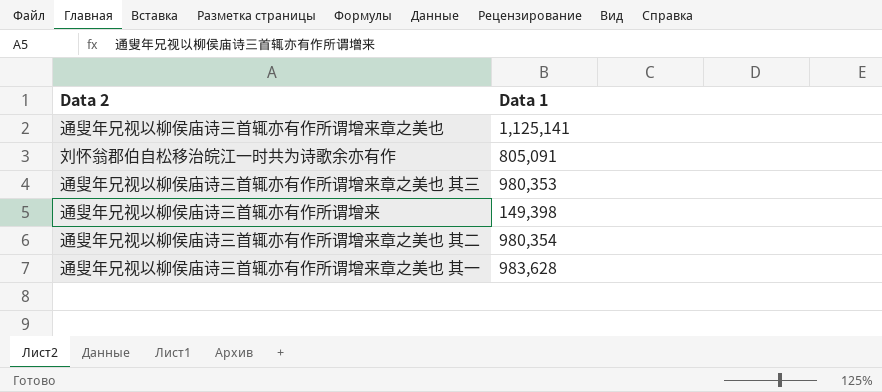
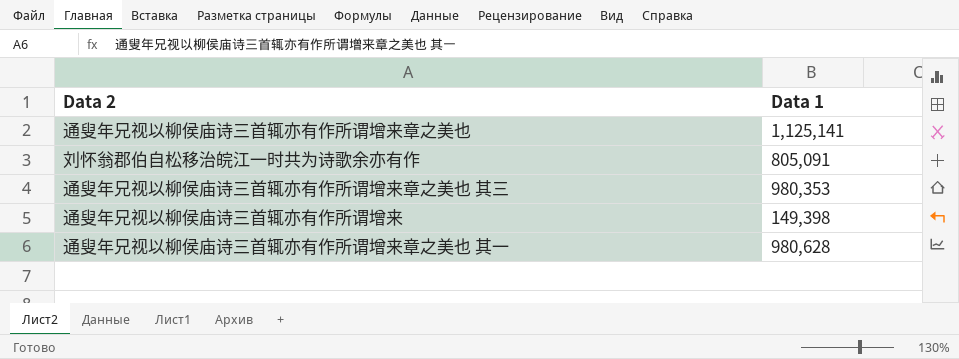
row 通叟年兄视以柳侯庙诗三首辄亦有作所谓增来章之美也 其二: 980,354 -> none
通叟年兄视以柳侯庙诗三首辄亦有作所谓增来章之美也 其一 | Data 1: 983,628 -> 980,628

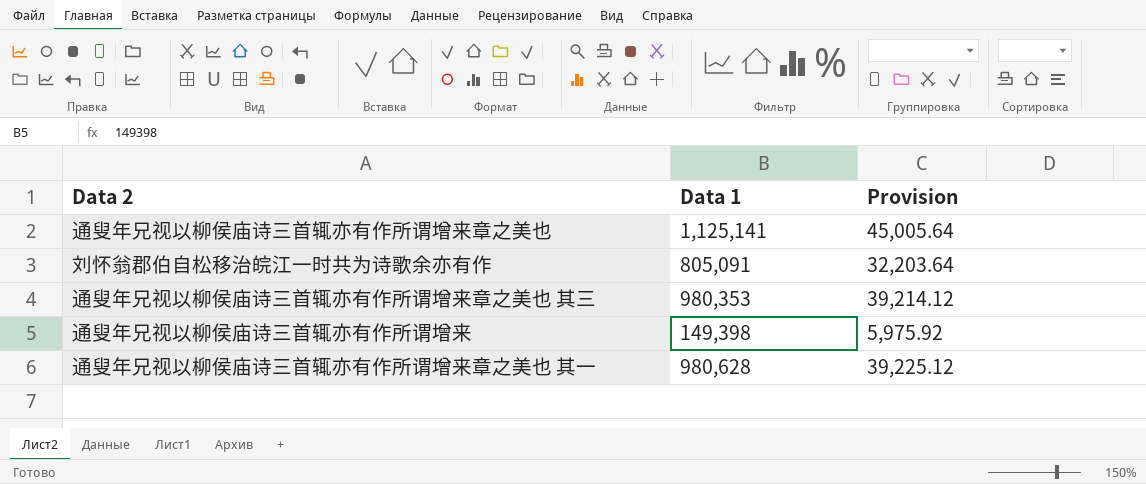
column Provision | formula: none -> [Data 1] * 0.04

